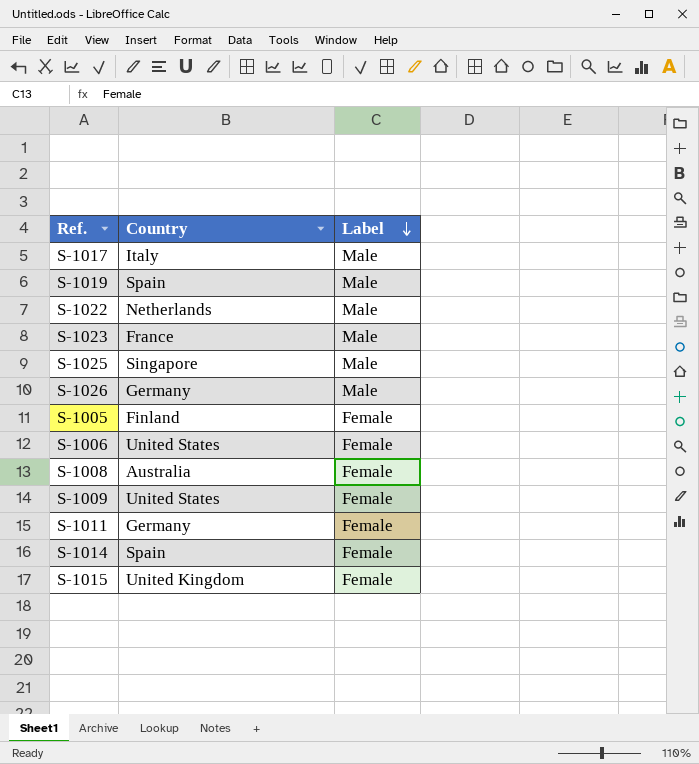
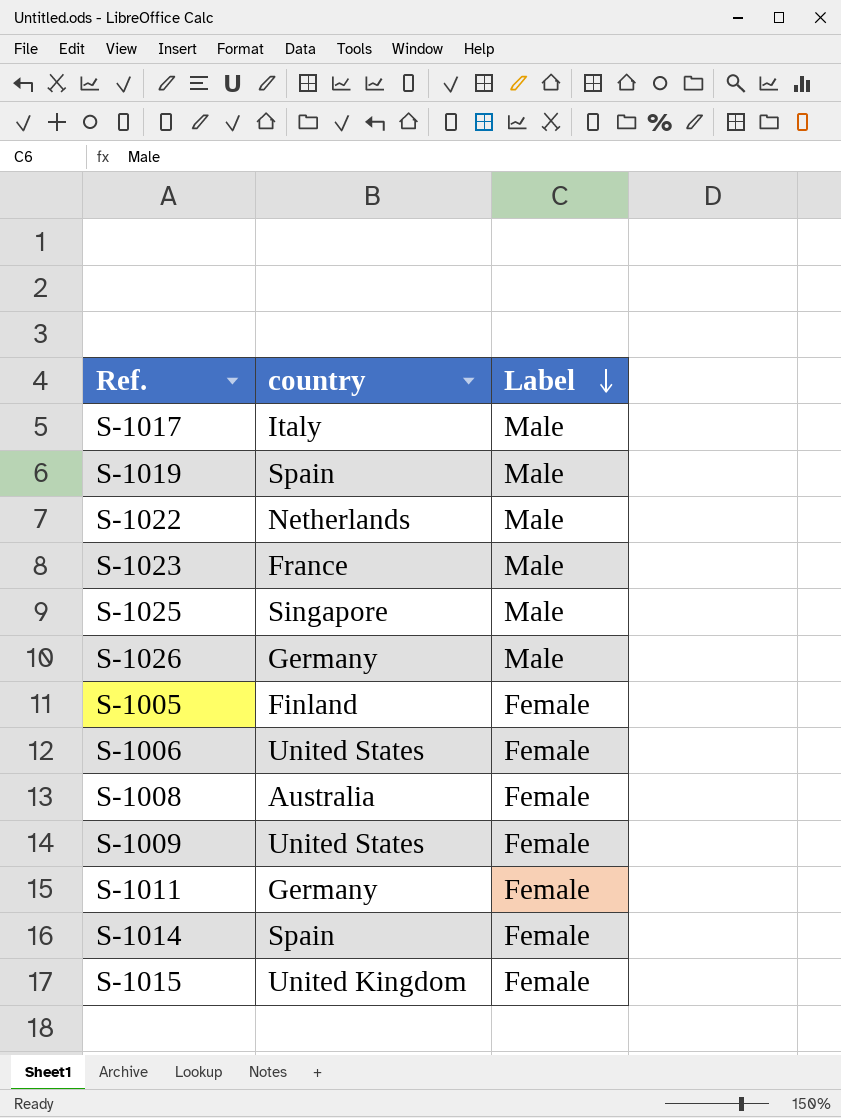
column name: Country -> country

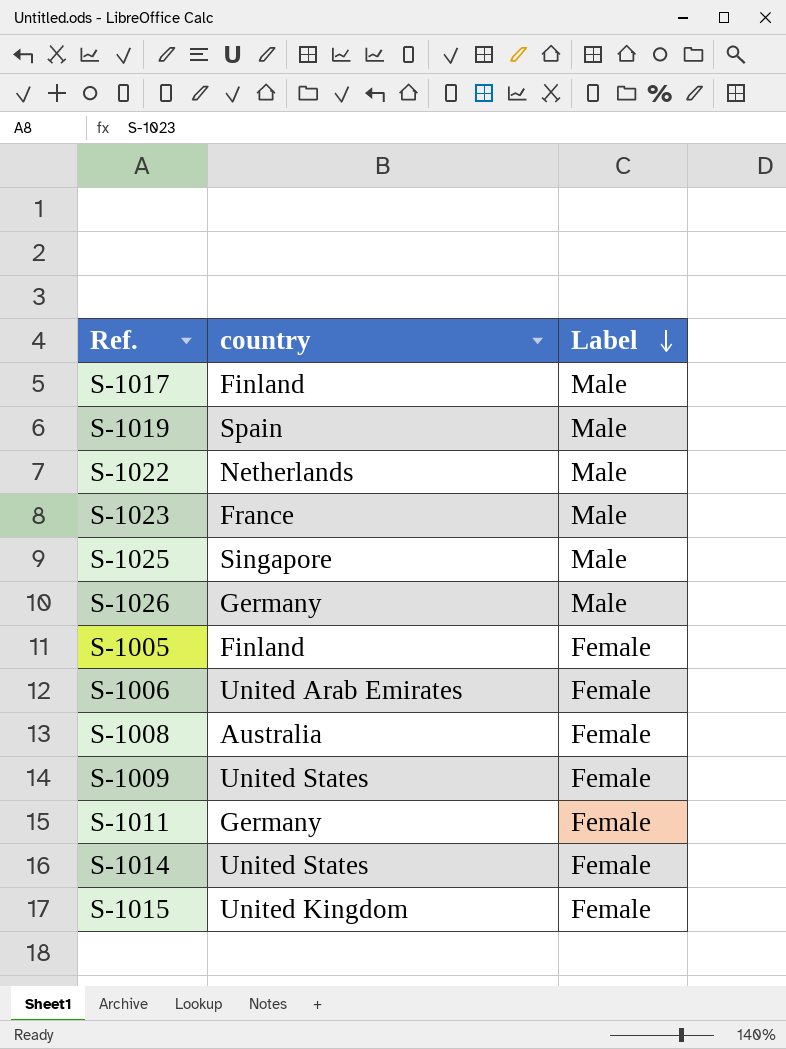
S-1017 | country: Italy -> Finland
S-1006 | country: United States -> United Arab Emirates
S-1014 | country: Spain -> United States

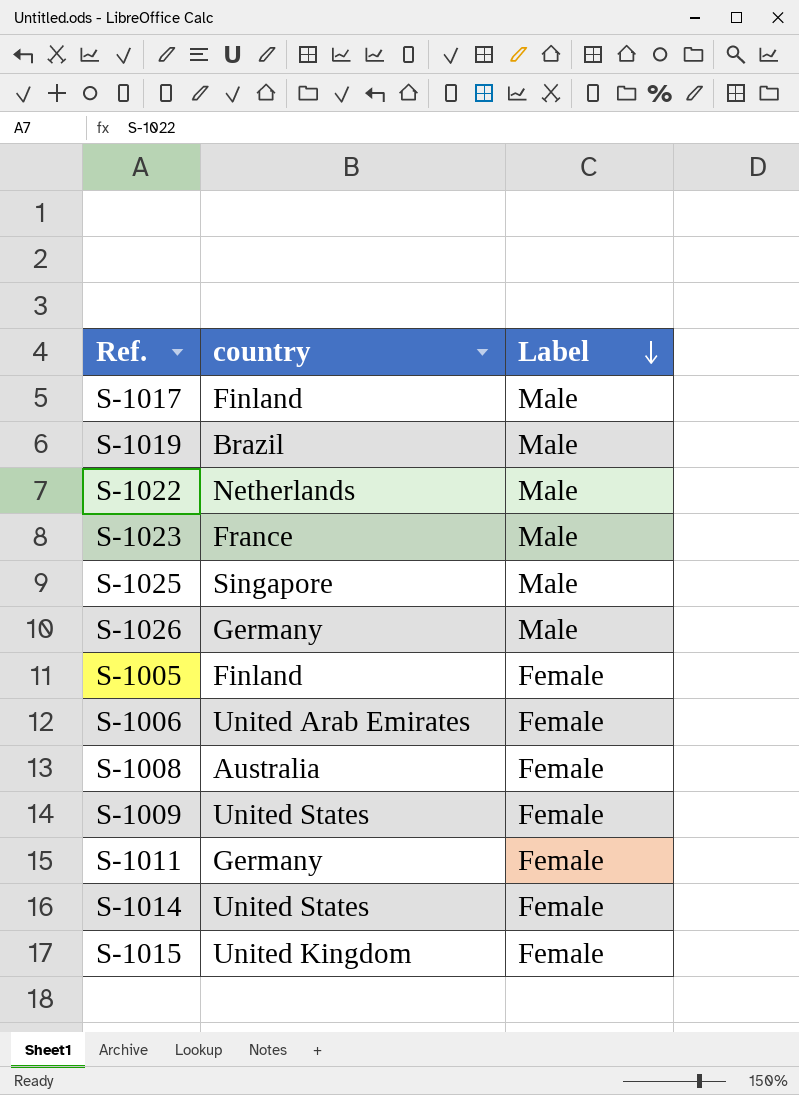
S-1019 | country: Spain -> Brazil

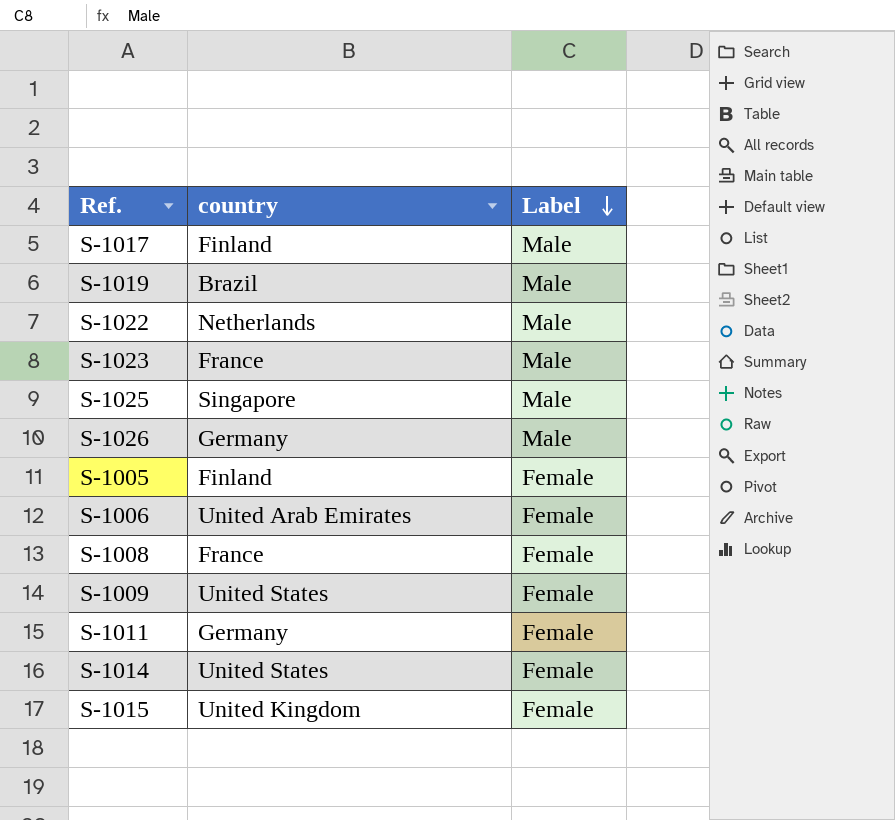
S-1008 | country: Australia -> France

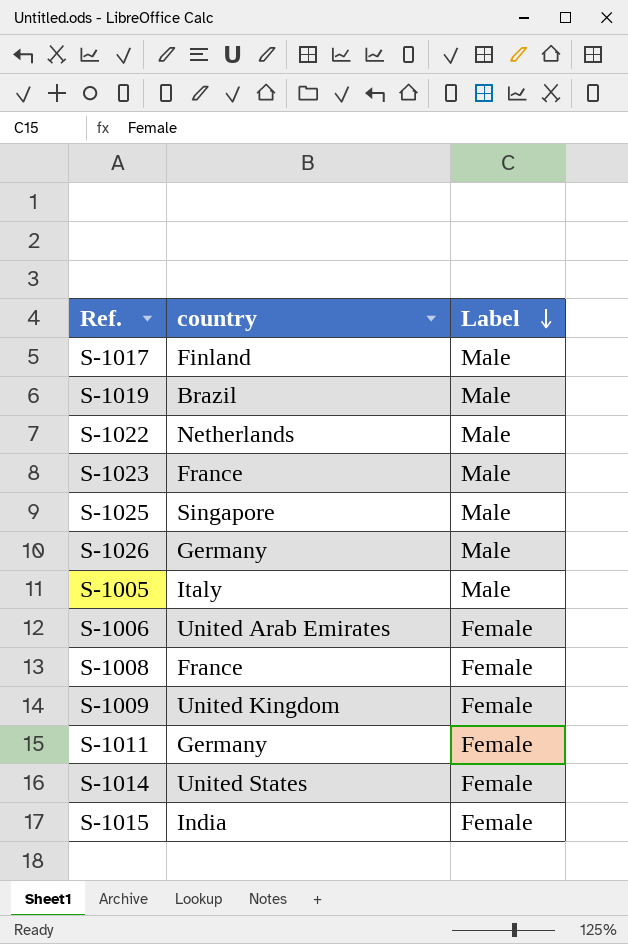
S-1005 | country: Finland -> Italy
S-1005 | Label: Female -> Male
S-1009 | country: United States -> United Kingdom
S-1015 | country: United Kingdom -> India

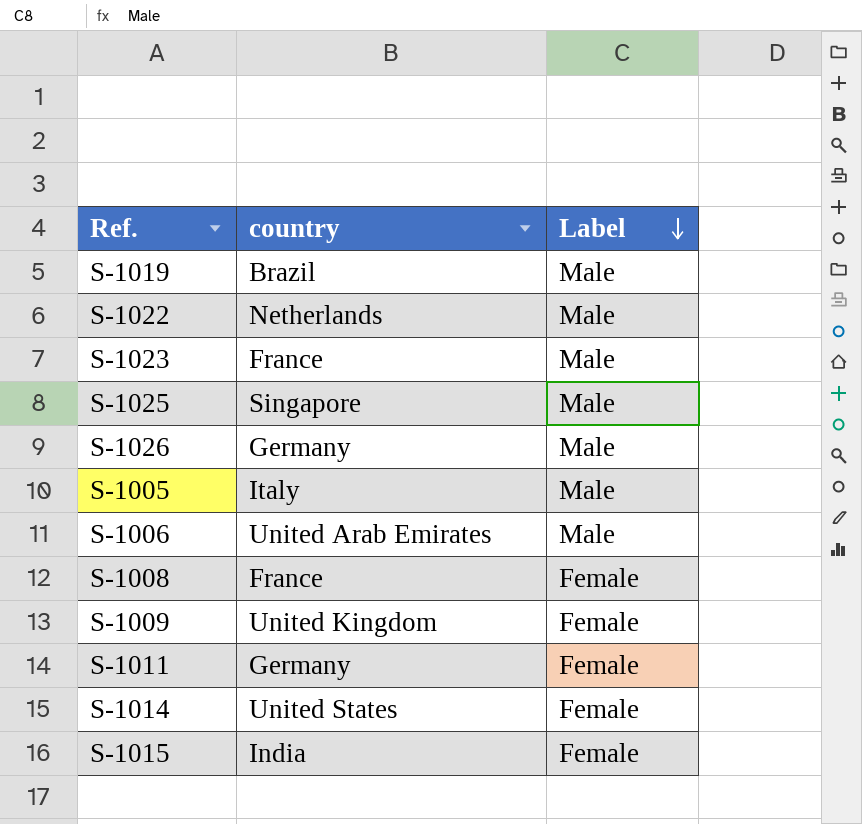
row S-1017: Finland | Male -> none
S-1006 | Label: Female -> Male

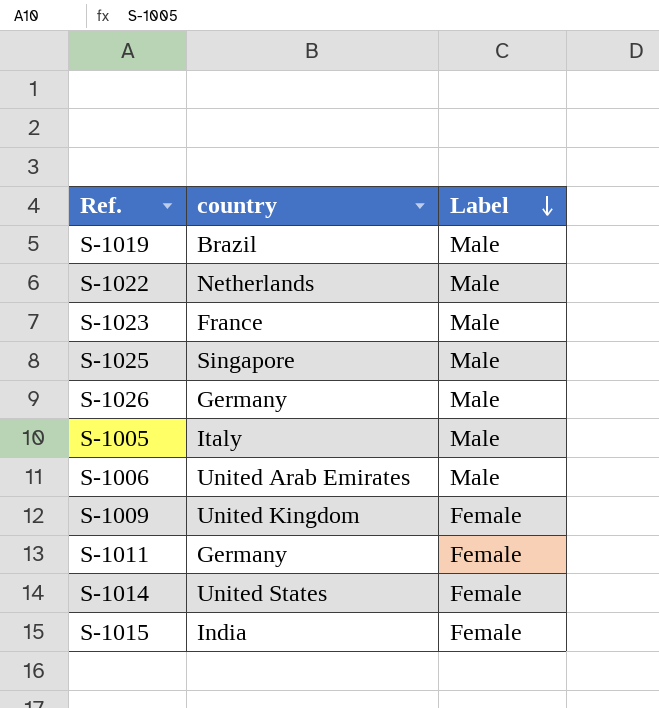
row S-1008: France | Female -> none

